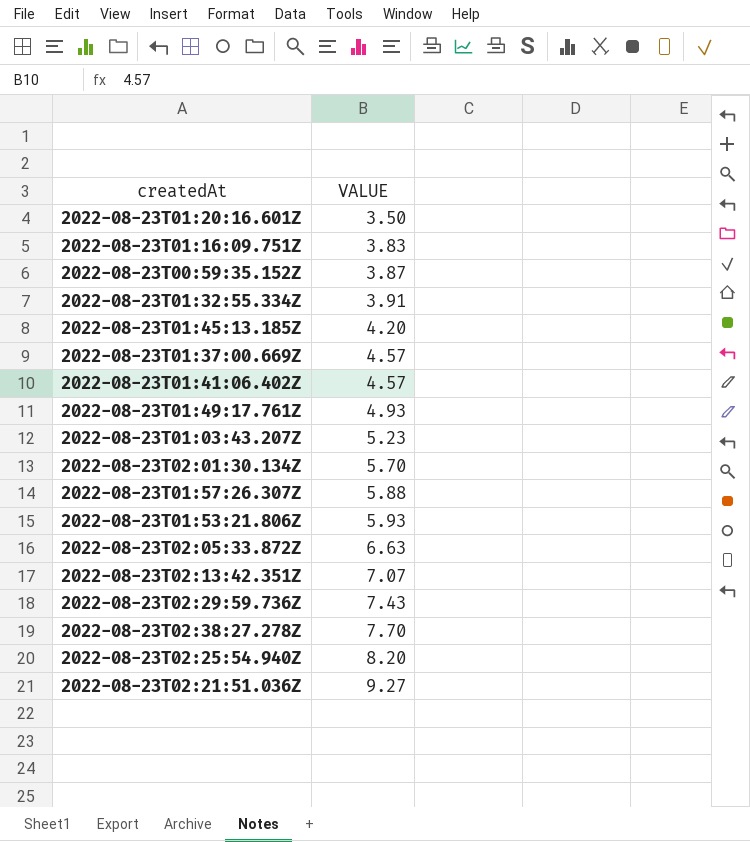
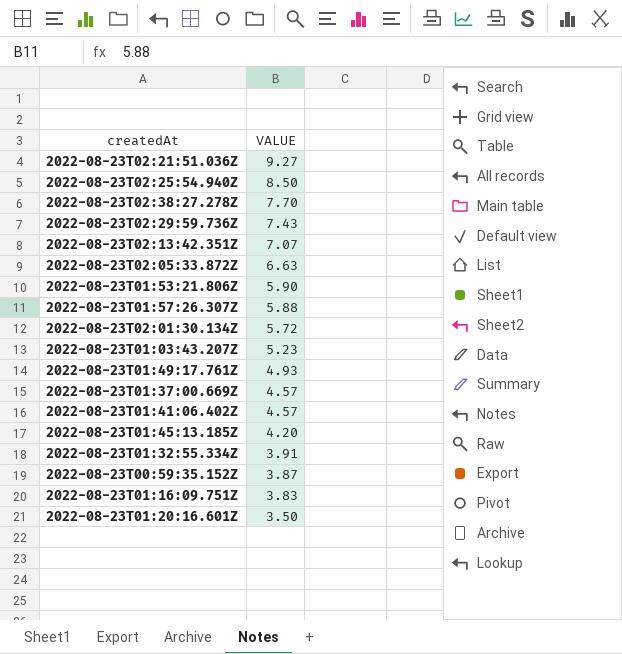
row order: VALUE ascending -> VALUE descending
2022-08-23T02:25:54.940Z | VALUE: 8.20 -> 8.50
2022-08-23T01:53:21.806Z | VALUE: 5.93 -> 5.90
2022-08-23T02:01:30.134Z | VALUE: 5.70 -> 5.72

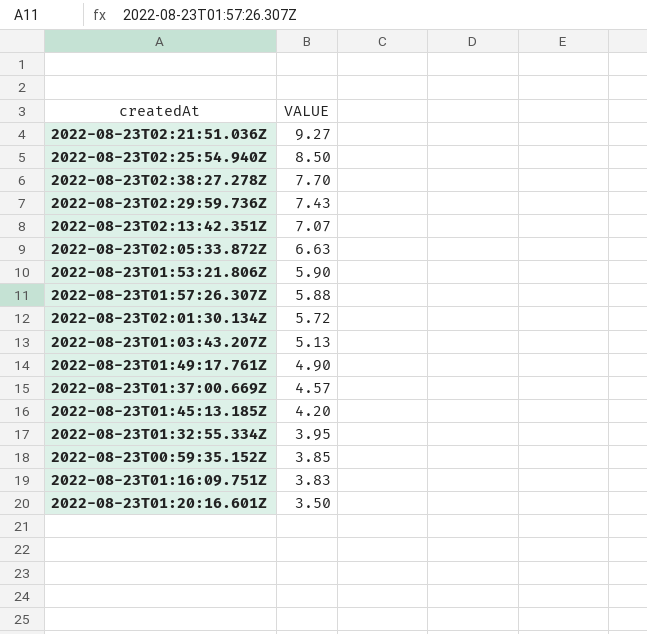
row 2022-08-23T01:41:06.402Z: 4.57 -> none
2022-08-23T01:03:43.207Z | VALUE: 5.23 -> 5.13
2022-08-23T01:49:17.761Z | VALUE: 4.93 -> 4.90
2022-08-23T01:32:55.334Z | VALUE: 3.91 -> 3.95
2022-08-23T00:59:35.152Z | VALUE: 3.87 -> 3.85

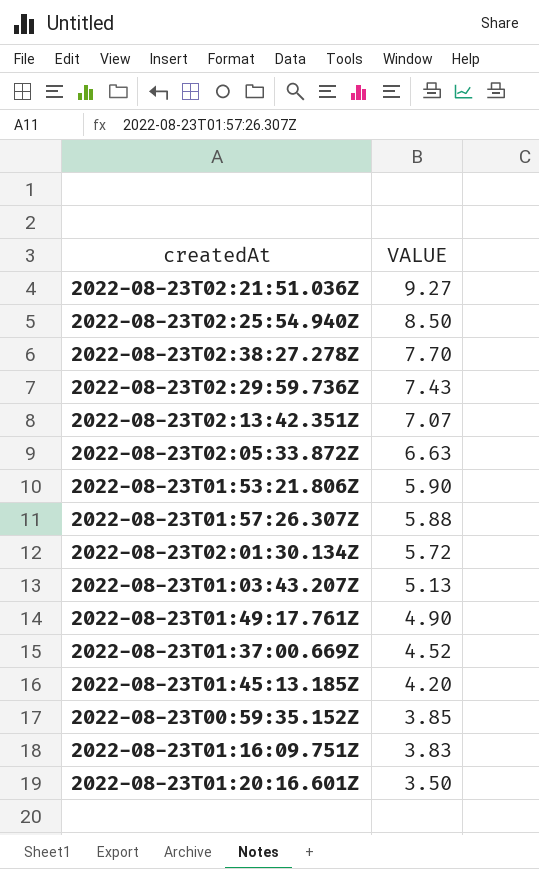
row 2022-08-23T01:32:55.334Z: 3.95 -> none
2022-08-23T01:37:00.669Z | VALUE: 4.57 -> 4.52

